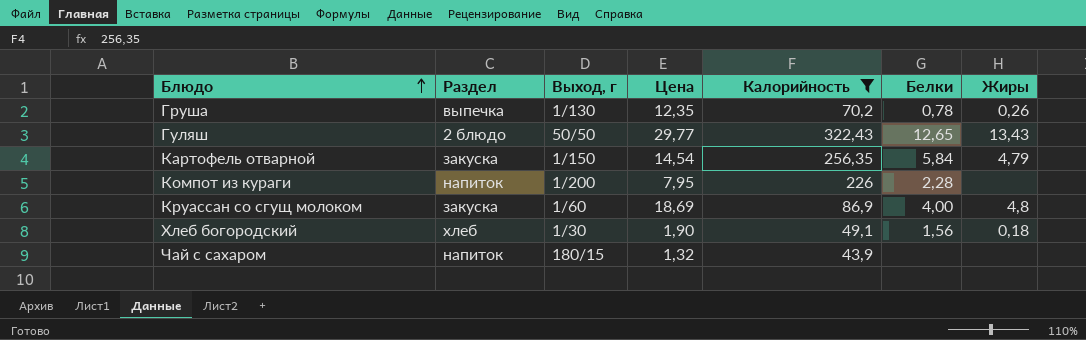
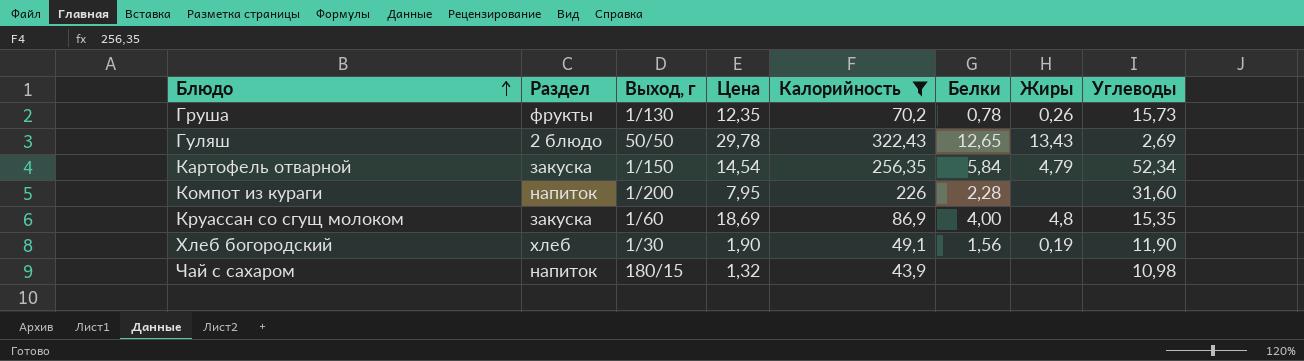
column Углеводы | position: none -> 8
Груша | Раздел: выпечка -> фрукты
Гуляш | Цена: 29,77 -> 29,78
Хлеб богородский | Жиры: 0,18 -> 0,19

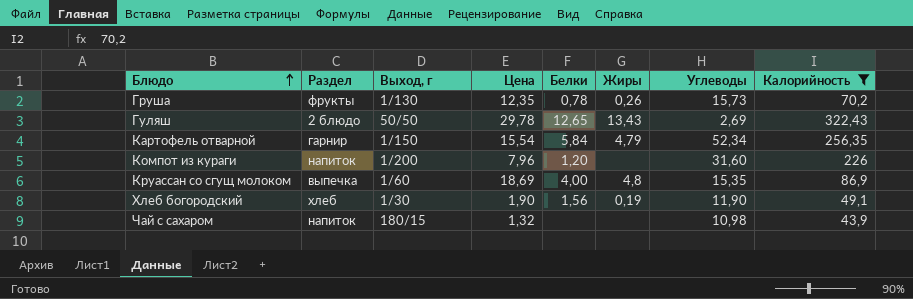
column Калорийность | position: 5 -> 8
Картофель отварной | Раздел: закуска -> гарнир
Картофель отварной | Цена: 14,54 -> 15,54
Компот из кураги | Цена: 7,95 -> 7,96
Компот из кураги | Белки: 2,28 -> 1,20
Круассан со сгущ молоком | Раздел: закуска -> выпечка

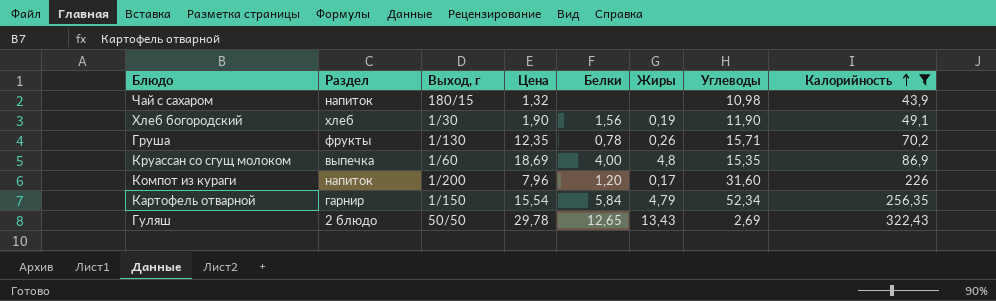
row order: Блюдо ascending -> Калорийность ascending
Груша | Углеводы: 15,73 -> 15,71
Компот из кураги | Жиры: none -> 0,17

